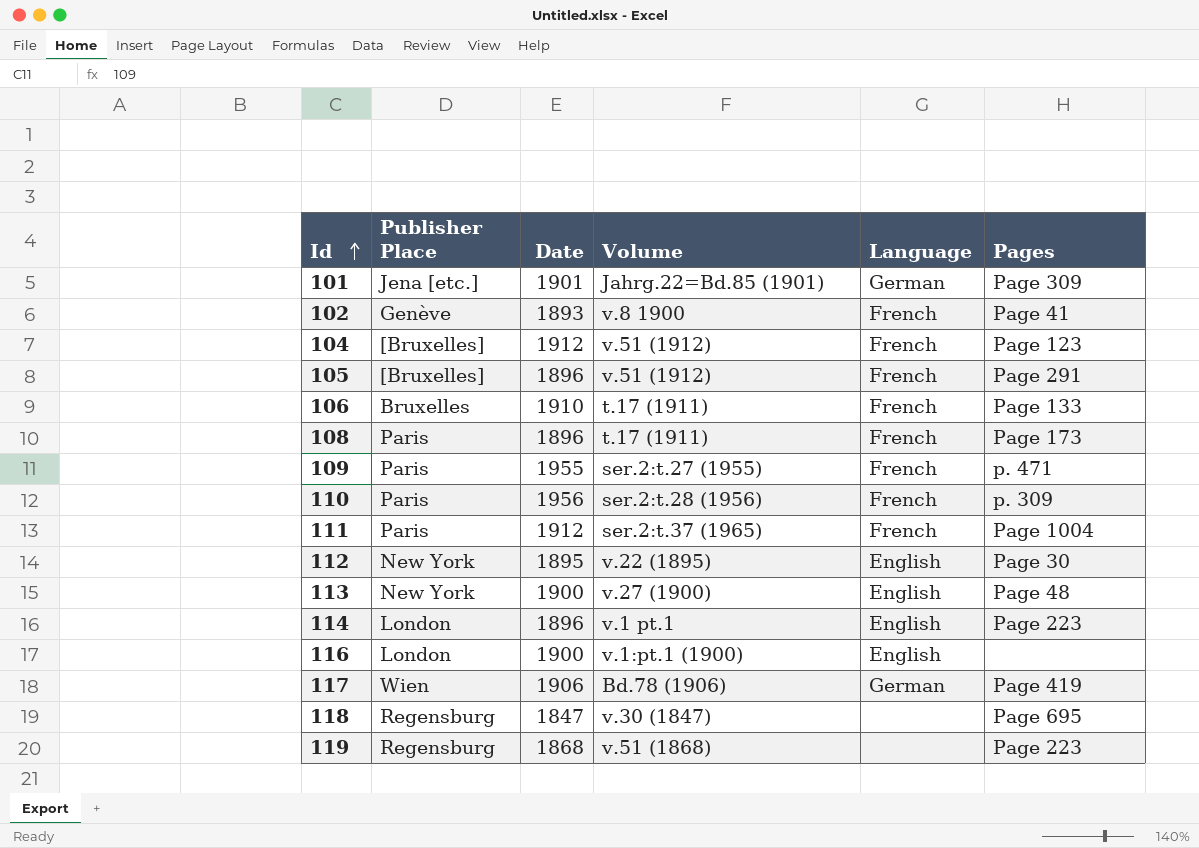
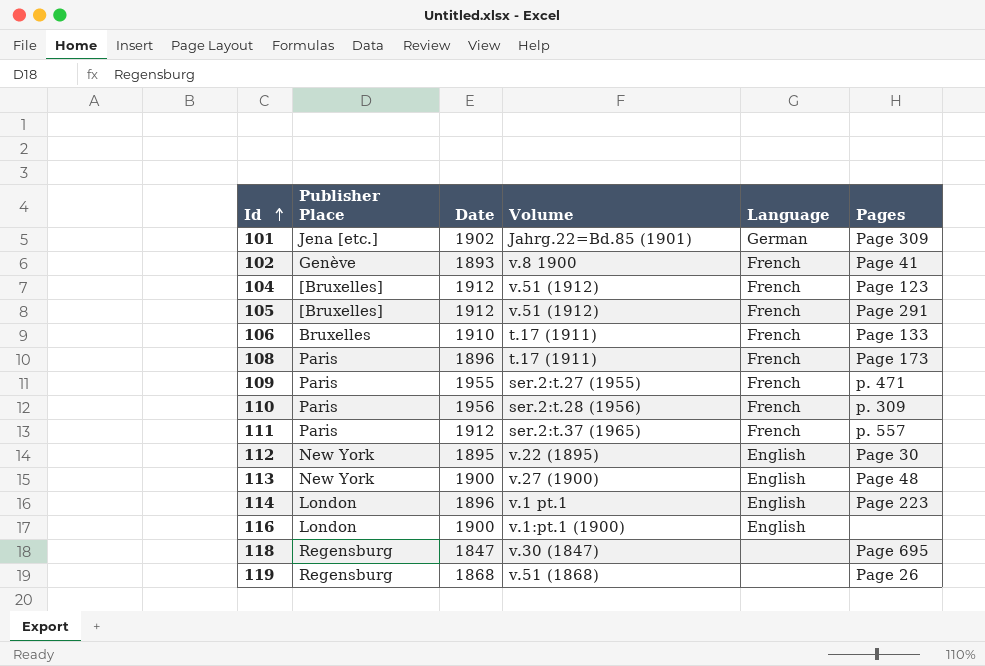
row 117: Wien | 1906 | Bd.78 (1906) | German | Page 419 -> none
101 | Date: 1901 -> 1902
105 | Date: 1896 -> 1912
111 | Pages: Page 1004 -> p. 557
119 | Pages: Page 223 -> Page 26

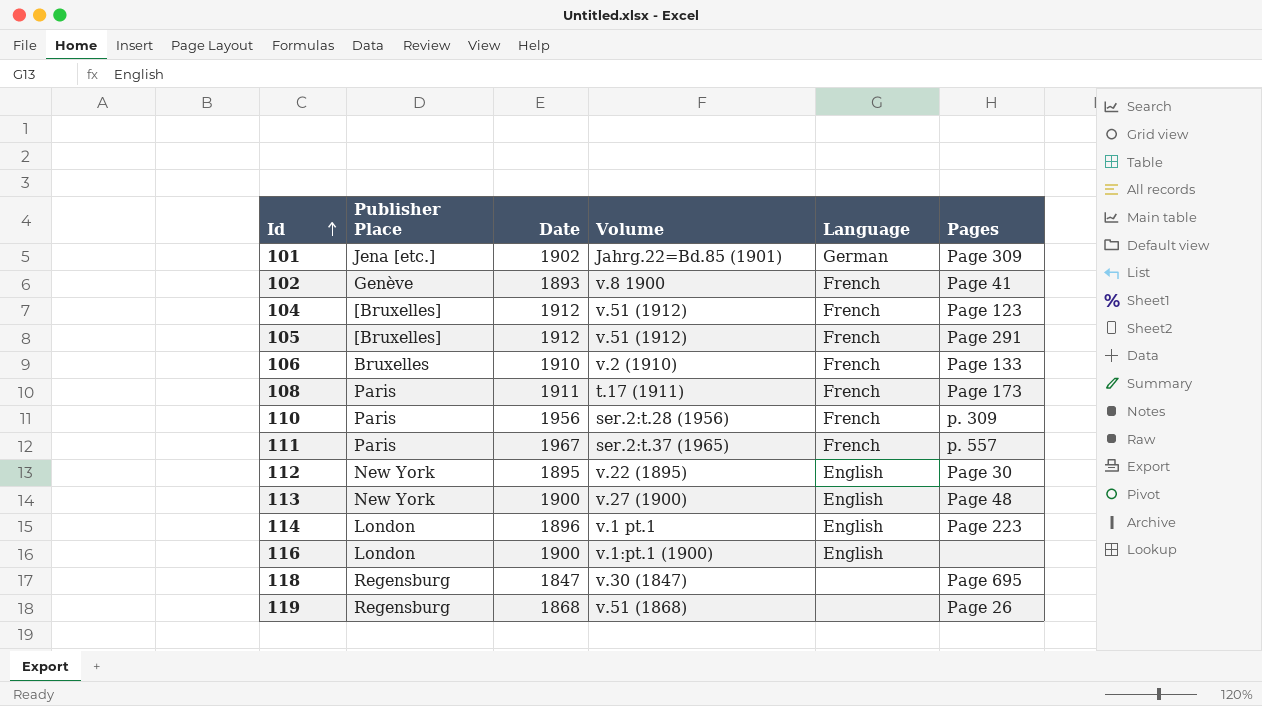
row 109: Paris | 1955 | ser.2:t.27 (1955) | French | p. 471 -> none
106 | Volume: t.17 (1911) -> v.2 (1910)
108 | Date: 1896 -> 1911
111 | Date: 1912 -> 1967

